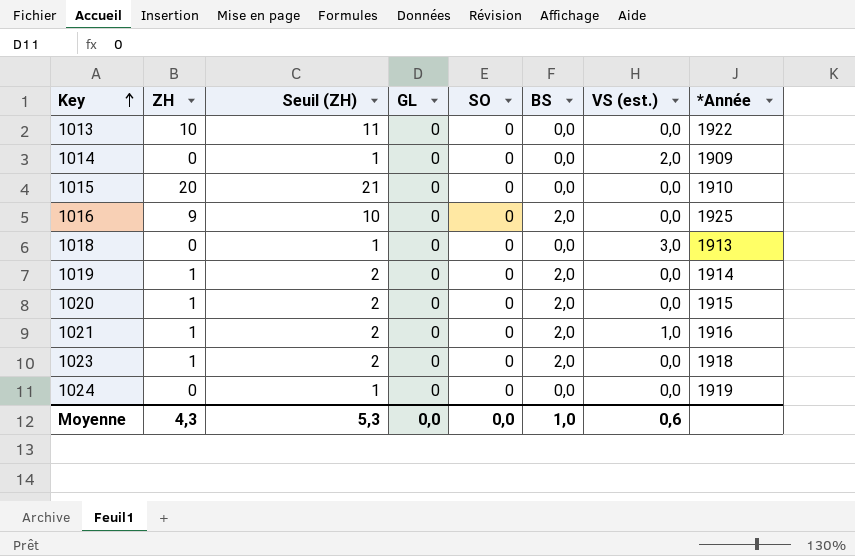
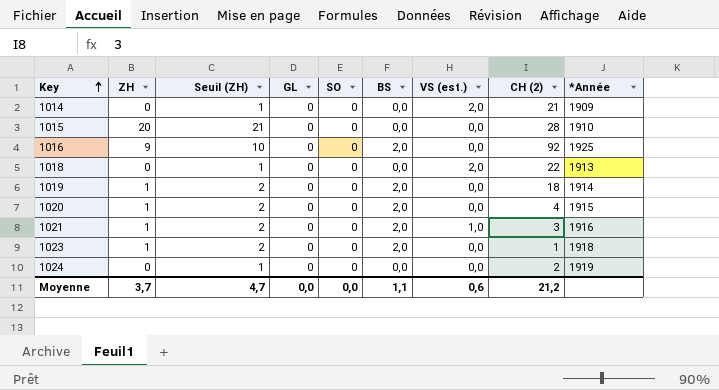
column CH (2) | position: none -> 8
row 1013: 10 | 11 | 0 | 0 | 0,0 | 0,0 | 1922 -> none
1018 | VS (est.): 3,0 -> 2,0
Moyenne | ZH: 4,3 -> 3,7
Moyenne | Seuil (ZH): 5,3 -> 4,7
Moyenne | BS: 1,0 -> 1,1

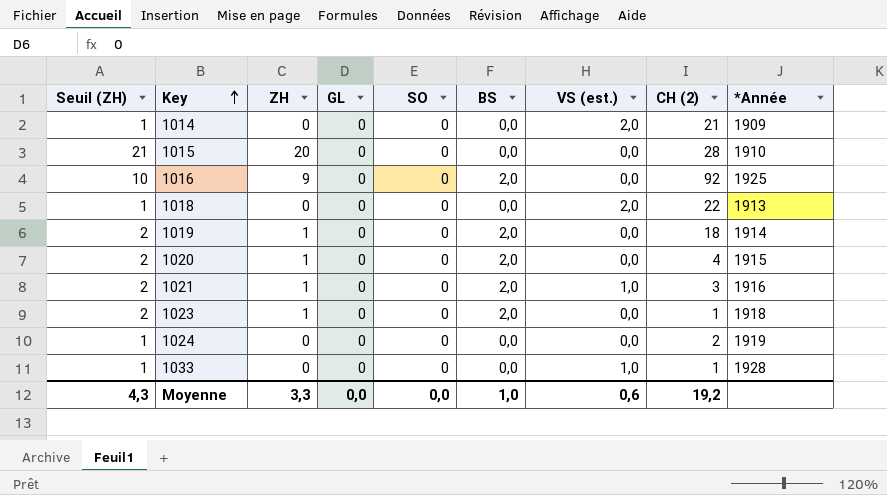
column Seuil (ZH) | position: 3 -> 1
row 1033: none -> 1 | 0 | 0 | 0 | 0,0 | 1,0 | 1 | 1928
Moyenne | Seuil (ZH): 4,7 -> 4,3
Moyenne | ZH: 3,7 -> 3,3
Moyenne | BS: 1,1 -> 1,0
Moyenne | CH (2): 21,2 -> 19,2

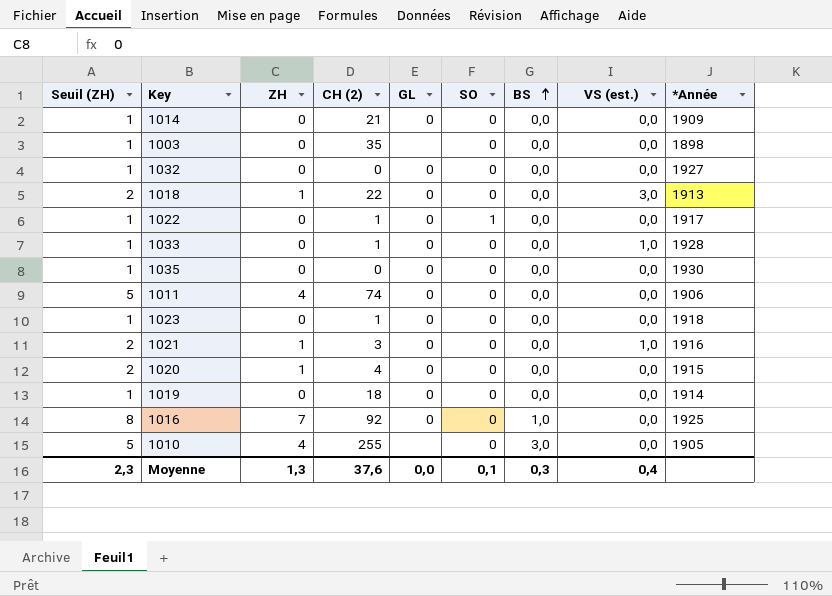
row order: Key ascending -> BS ascending
column CH (2) | position: 8 -> 4
row 1015: 21 | 20 | 0 | 0 | 0,0 | 0,0 | 28 | 1910 -> none
row 1024: 1 | 0 | 0 | 0 | 0,0 | 0,0 | 2 | 1919 -> none
1014 | VS (est.): 2,0 -> 0,0
row 1003: none -> 1 | 0 | 35 | none | 0 | 0,0 | 0,0 | 1898
row 1032: none -> 1 | 0 | 0 | 0 | 0 | 0,0 | 0,0 | 1927
1018 | Seuil (ZH): 1 -> 2
1018 | ZH: 0 -> 1
1018 | VS (est.): 2,0 -> 3,0
row 1022: none -> 1 | 0 | 1 | 0 | 1 | 0,0 | 0,0 | 1917
row 1035: none -> 1 | 0 | 0 | 0 | 0 | 0,0 | 0,0 | 1930
row 1011: none -> 5 | 4 | 74 | 0 | 0 | 0,0 | 0,0 | 1906
1023 | Seuil (ZH): 2 -> 1
1023 | ZH: 1 -> 0
1023 | BS: 2,0 -> 0,0
1021 | BS: 2,0 -> 0,0
1020 | BS: 2,0 -> 0,0
1019 | Seuil (ZH): 2 -> 1
1019 | ZH: 1 -> 0
1019 | BS: 2,0 -> 0,0
1016 | Seuil (ZH): 10 -> 8
1016 | ZH: 9 -> 7
1016 | BS: 2,0 -> 1,0
row 1010: none -> 5 | 4 | 255 | none | 0 | 3,0 | 0,0 | 1905
Moyenne | Seuil (ZH): 4,3 -> 2,3
Moyenne | ZH: 3,3 -> 1,3
Moyenne | CH (2): 19,2 -> 37,6
Moyenne | SO: 0,0 -> 0,1
Moyenne | BS: 1,0 -> 0,3
Moyenne | VS (est.): 0,6 -> 0,4

